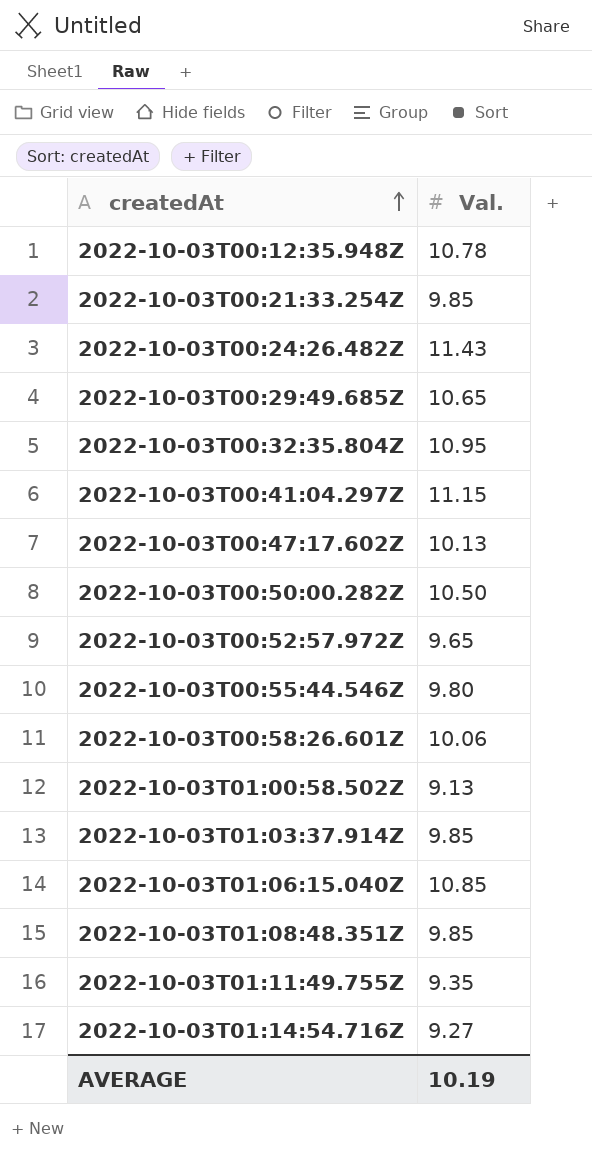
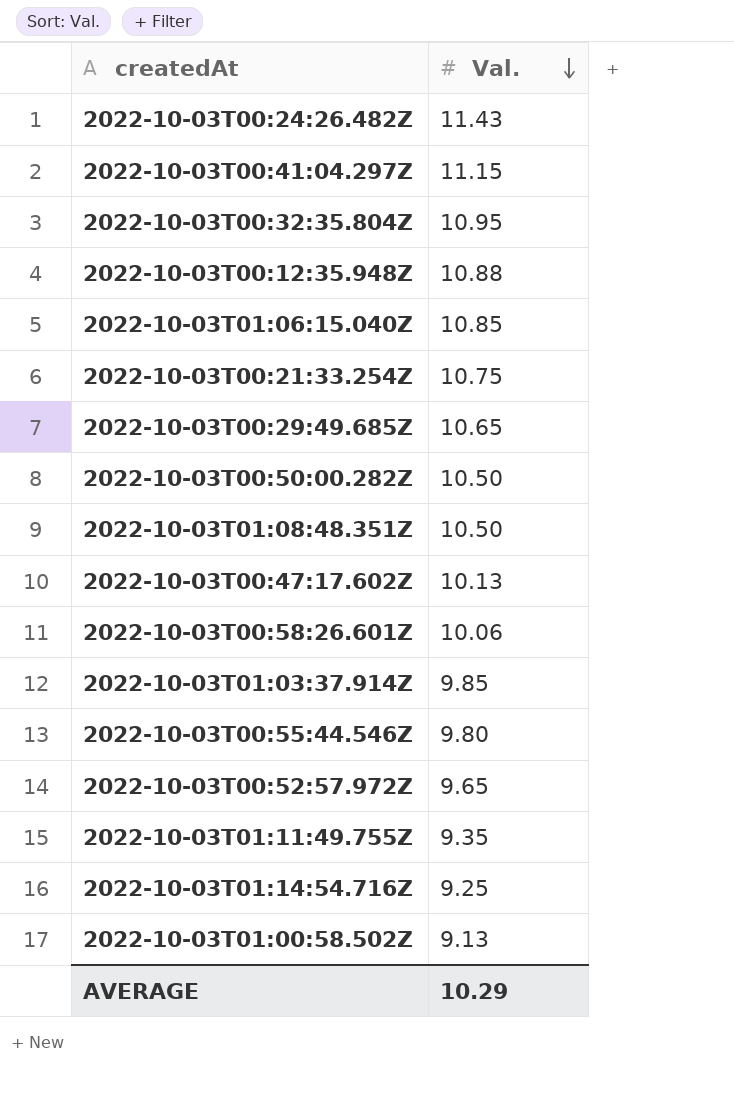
row order: createdAt ascending -> Val. descending
2022-10-03T00:12:35.948Z | Val.: 10.78 -> 10.88
2022-10-03T00:21:33.254Z | Val.: 9.85 -> 10.75
2022-10-03T01:08:48.351Z | Val.: 9.85 -> 10.50
2022-10-03T01:14:54.716Z | Val.: 9.27 -> 9.25
AVERAGE | Val.: 10.19 -> 10.29

